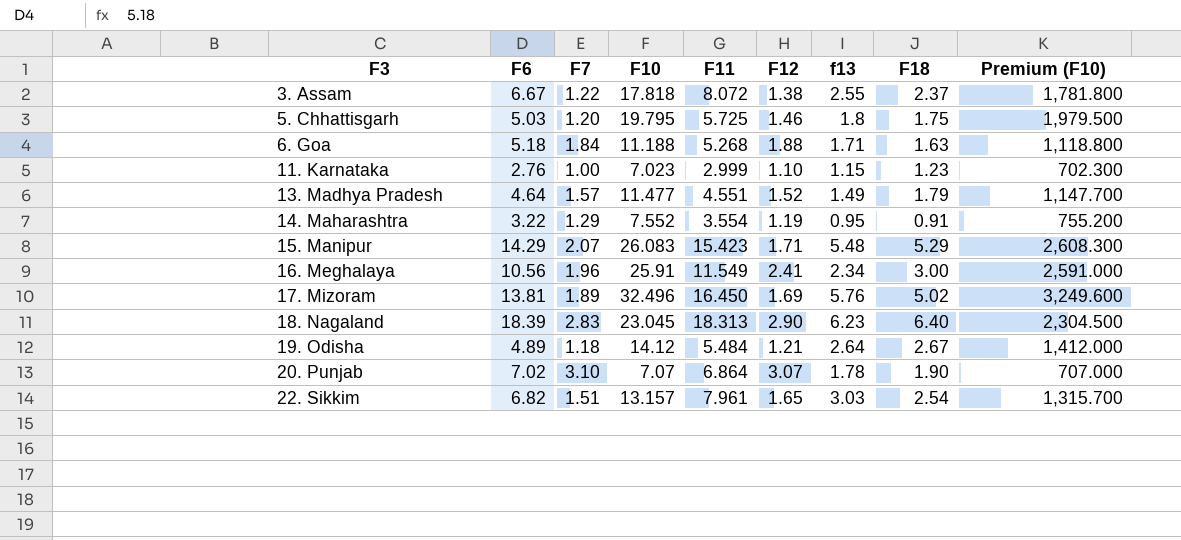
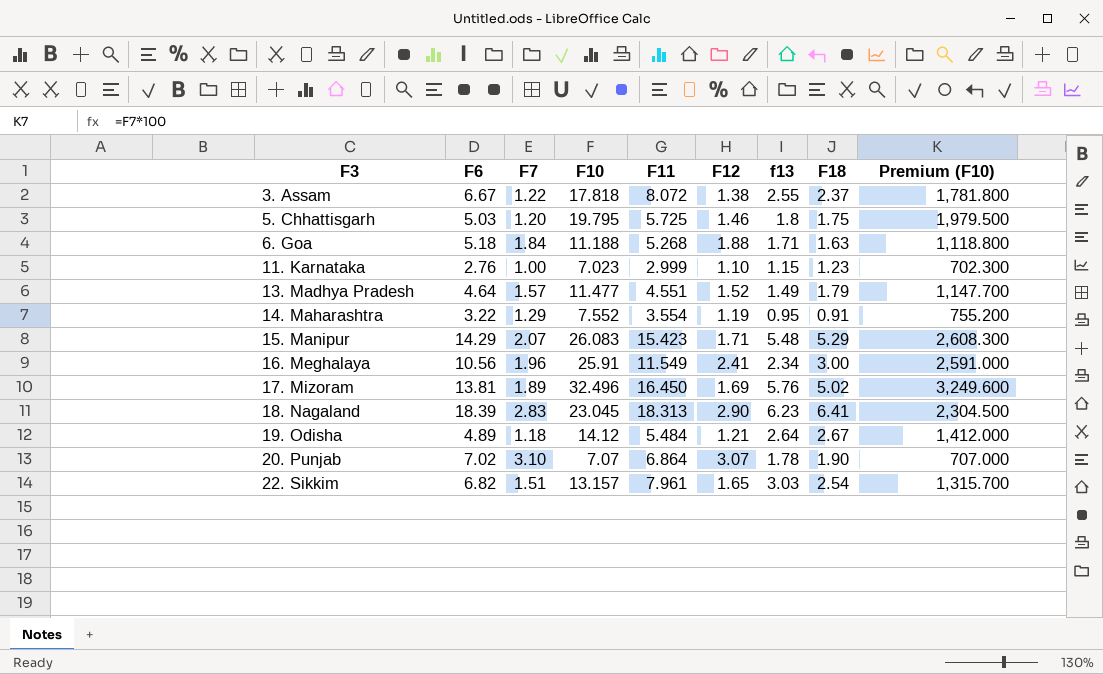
18. Nagaland | F18: 6.40 -> 6.41

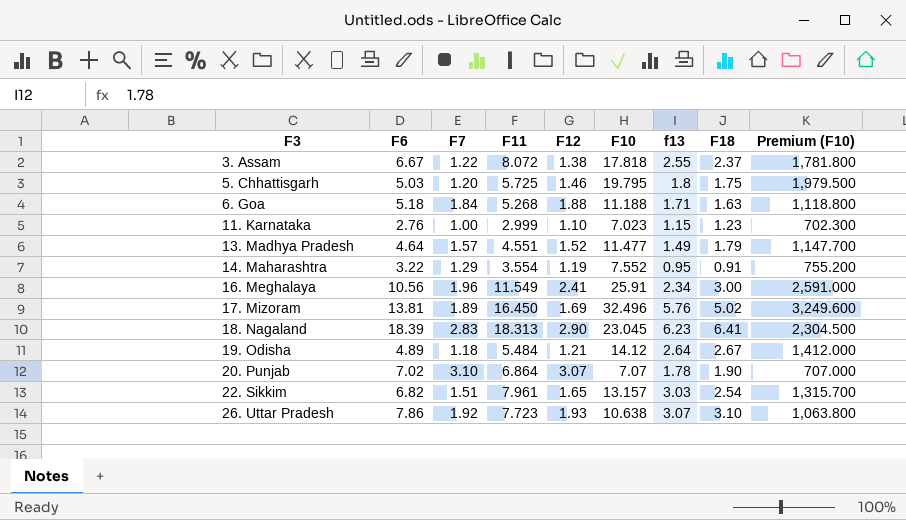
column F10 | position: 4 -> 6
row 15. Manipur: 14.29 | 2.07 | 26.083 | 15.423 | 1.71 | 5.48 | 5.29 | 2,608.300 -> none
row 26. Uttar Pradesh: none -> 7.86 | 1.92 | 7.723 | 1.93 | 10.638 | 3.07 | 3.10 | 1,063.800

